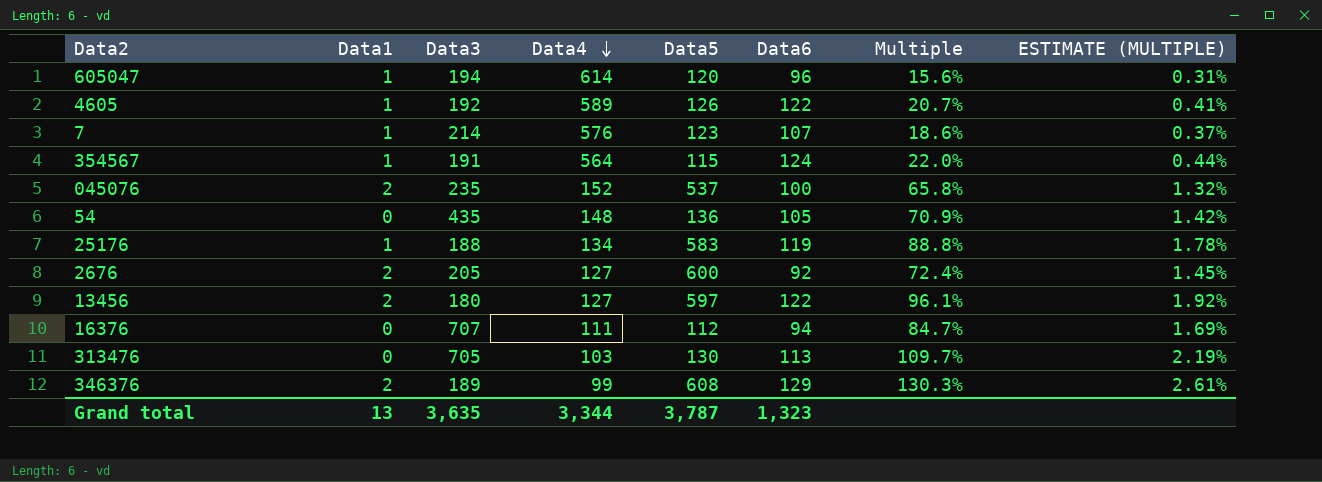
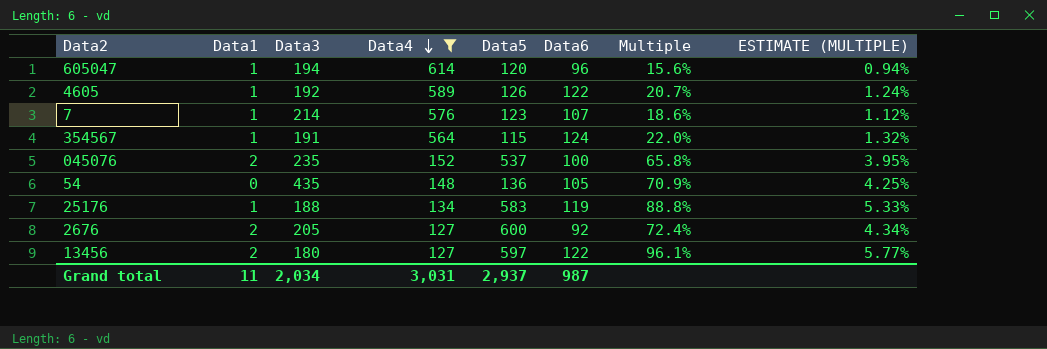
filter: none -> Data4 >= 127
column ESTIMATE (MULTIPLE) | formula: [Multiple] * 0.02 -> [Multiple] * 0.06
Grand total | Data1: 13 -> 11
Grand total | Data3: 3,635 -> 2,034
Grand total | Data4: 3,344 -> 3,031
Grand total | Data5: 3,787 -> 2,937
Grand total | Data6: 1,323 -> 987

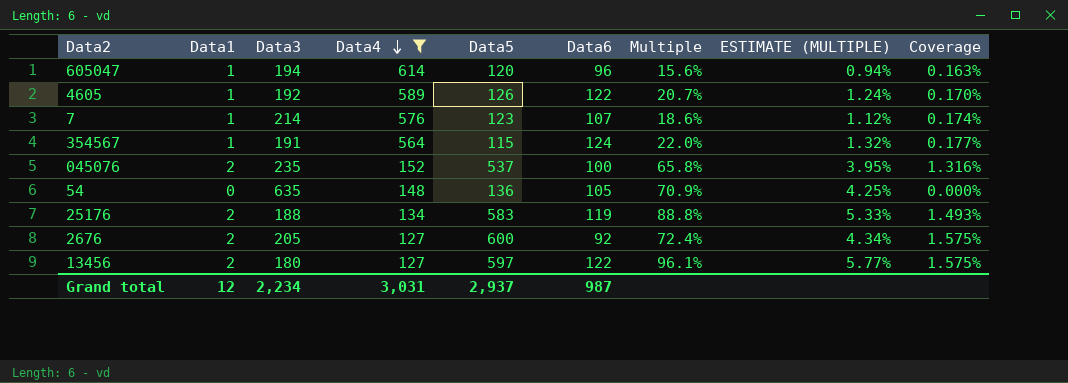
column Coverage | formula: none -> [Data1] / [Data4]
54 | Data3: 435 -> 635
25176 | Data1: 1 -> 2
Grand total | Data1: 11 -> 12
Grand total | Data3: 2,034 -> 2,234

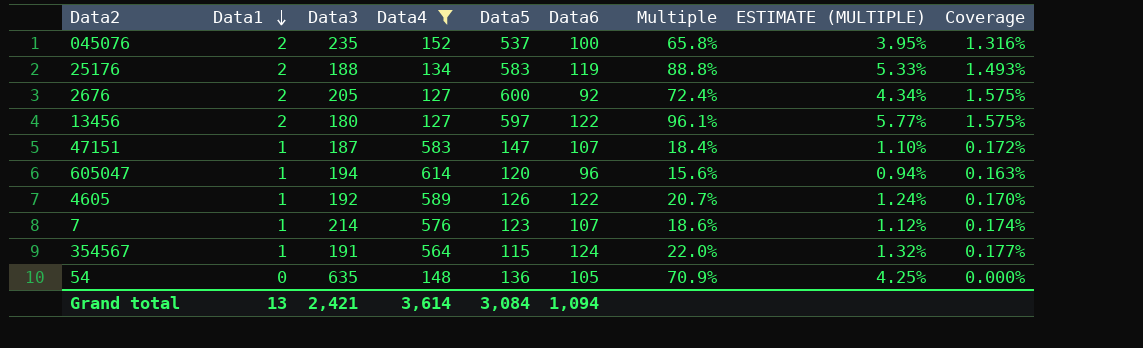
row order: Data4 descending -> Data1 descending
row 47151: none -> 1 | 187 | 583 | 147 | 107 | 18.4% | 1.10% | 0.172%
Grand total | Data1: 12 -> 13
Grand total | Data3: 2,234 -> 2,421
Grand total | Data4: 3,031 -> 3,614
Grand total | Data5: 2,937 -> 3,084
Grand total | Data6: 987 -> 1,094

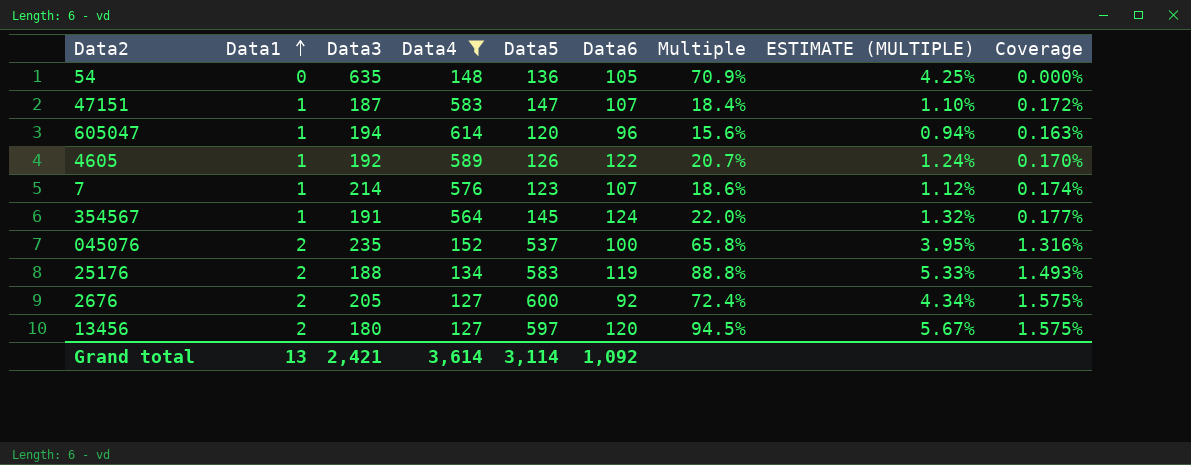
row order: Data1 descending -> Data1 ascending
354567 | Data5: 115 -> 145
13456 | Data6: 122 -> 120
13456 | Multiple: 96.1% -> 94.5%
13456 | ESTIMATE (MULTIPLE): 5.77% -> 5.67%
Grand total | Data5: 3,084 -> 3,114
Grand total | Data6: 1,094 -> 1,092

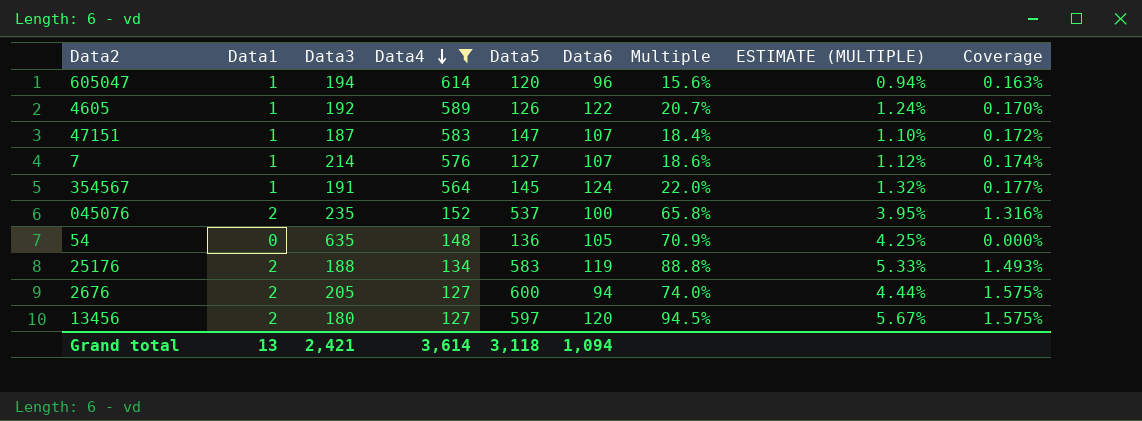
row order: Data1 ascending -> Data4 descending
7 | Data5: 123 -> 127
2676 | Data6: 92 -> 94
2676 | Multiple: 72.4% -> 74.0%
2676 | ESTIMATE (MULTIPLE): 4.34% -> 4.44%
Grand total | Data5: 3,114 -> 3,118
Grand total | Data6: 1,092 -> 1,094

